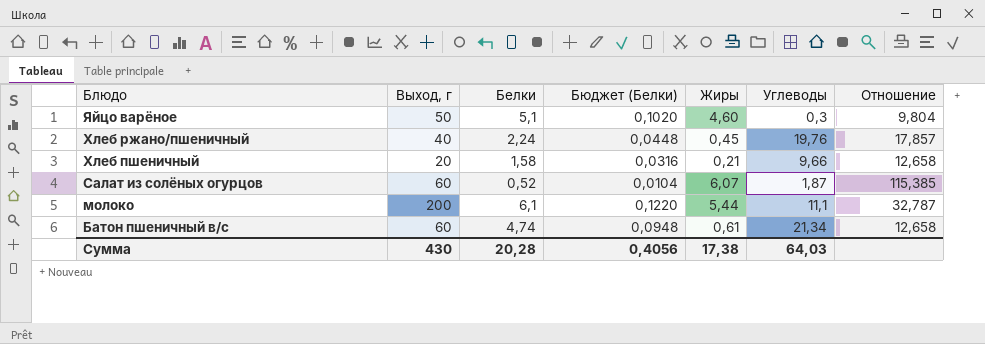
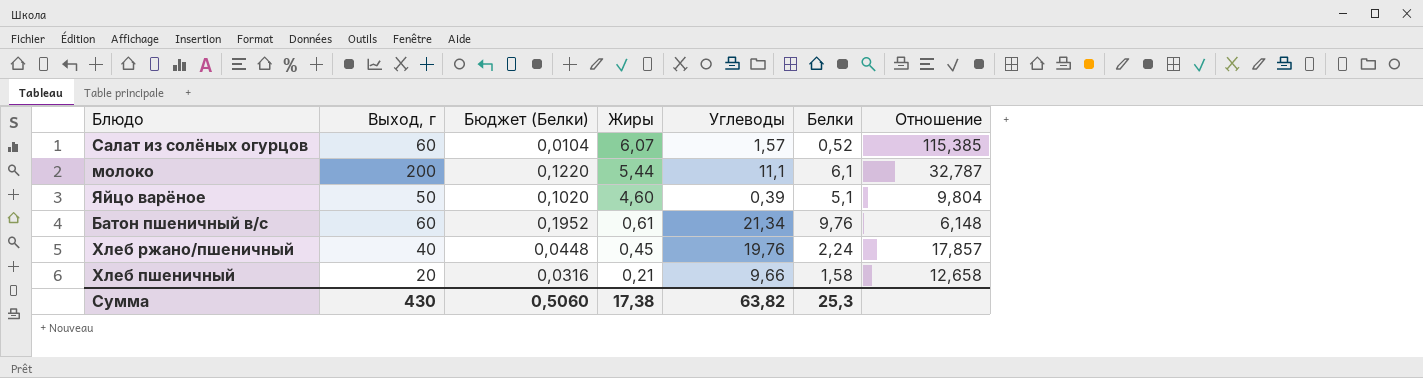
row order: Блюдо descending -> Жиры descending
column Белки | position: 3 -> 6
Салат из солёных огурцов | Углеводы: 1,87 -> 1,57
Яйцо варёное | Углеводы: 0,3 -> 0,39
Батон пшеничный в/с | Бюджет (Белки): 0,0948 -> 0,1952
Батон пшеничный в/с | Белки: 4,74 -> 9,76
Батон пшеничный в/с | Отношение: 12,658 -> 6,148
Сумма | Бюджет (Белки): 0,4056 -> 0,5060
Сумма | Углеводы: 64,03 -> 63,82
Сумма | Белки: 20,28 -> 25,3

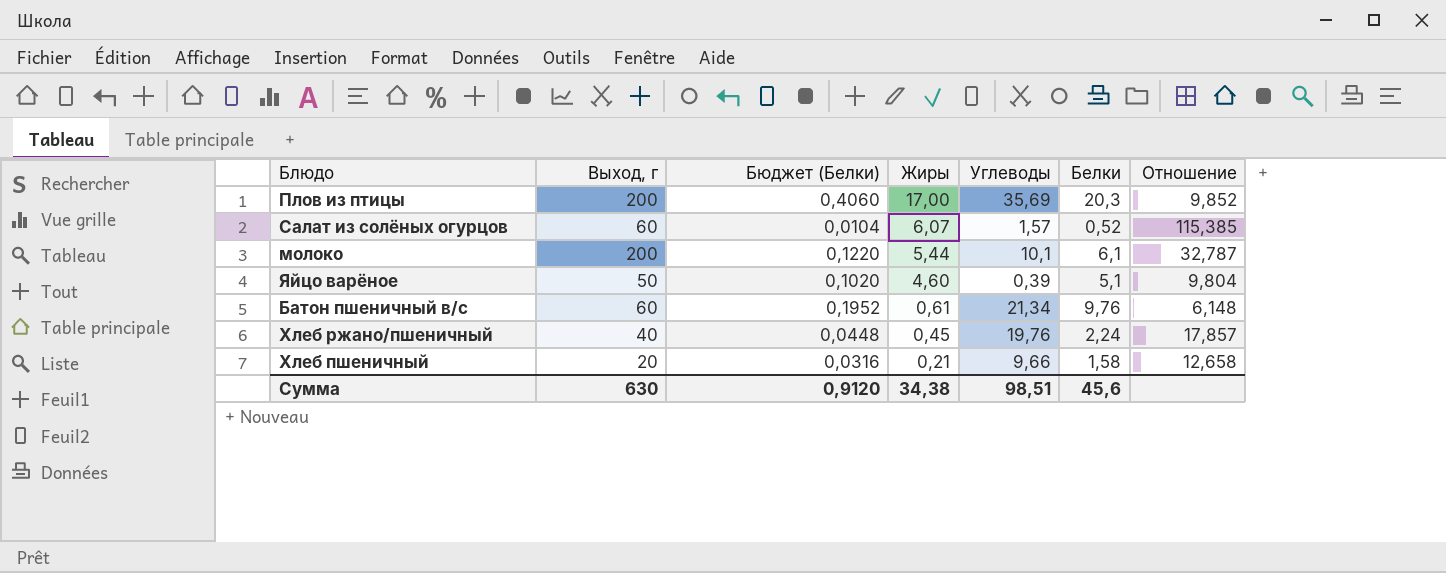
row Плов из птицы: none -> 200 | 0,4060 | 17,00 | 35,69 | 20,3 | 9,852
молоко | Углеводы: 11,1 -> 10,1
Сумма | Выход, г: 430 -> 630
Сумма | Бюджет (Белки): 0,5060 -> 0,9120
Сумма | Жиры: 17,38 -> 34,38
Сумма | Углеводы: 63,82 -> 98,51
Сумма | Белки: 25,3 -> 45,6

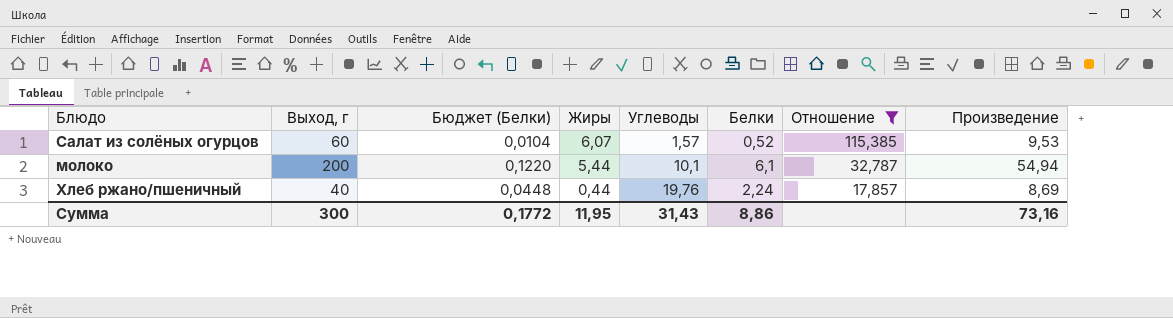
filter: none -> Отношение >= 17,857
column Произведение | formula: none -> [Жиры] * [Углеводы]
Хлеб ржано/пшеничный | Жиры: 0,45 -> 0,44
Сумма | Выход, г: 630 -> 300
Сумма | Бюджет (Белки): 0,9120 -> 0,1772
Сумма | Жиры: 34,38 -> 11,95
Сумма | Углеводы: 98,51 -> 31,43
Сумма | Белки: 45,6 -> 8,86

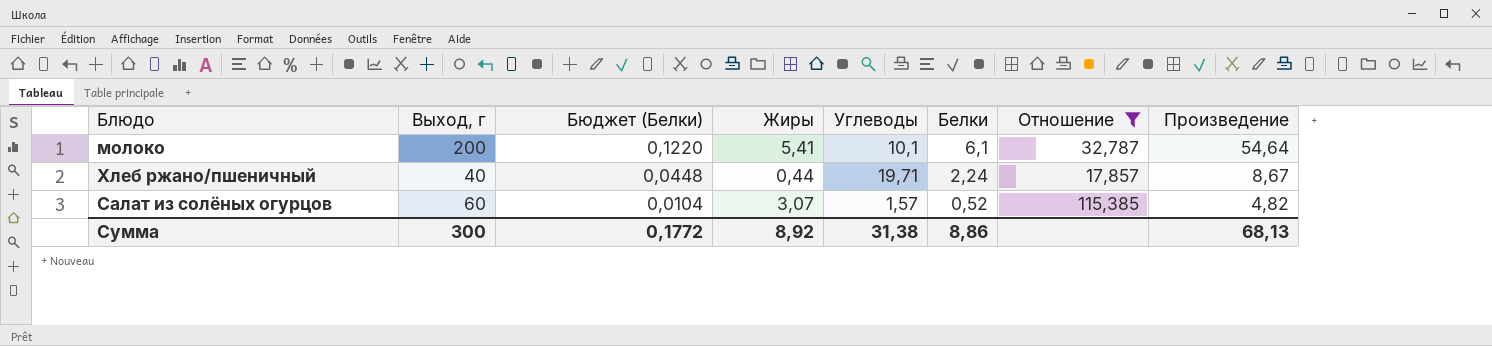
row order: Жиры descending -> Бюджет (Белки) descending
молоко | Жиры: 5,44 -> 5,41
молоко | Произведение: 54,94 -> 54,64
Хлеб ржано/пшеничный | Углеводы: 19,76 -> 19,71
Хлеб ржано/пшеничный | Произведение: 8,69 -> 8,67
Салат из солёных огурцов | Жиры: 6,07 -> 3,07
Салат из солёных огурцов | Произведение: 9,53 -> 4,82
Сумма | Жиры: 11,95 -> 8,92
Сумма | Углеводы: 31,43 -> 31,38
Сумма | Произведение: 73,16 -> 68,13

